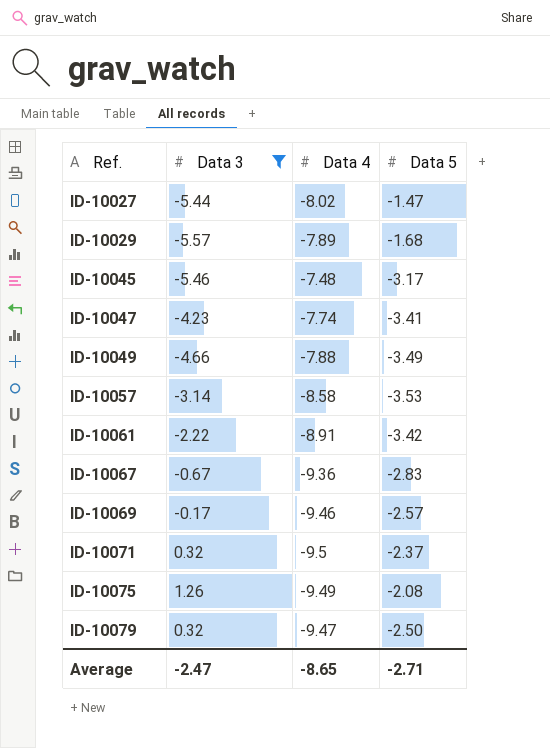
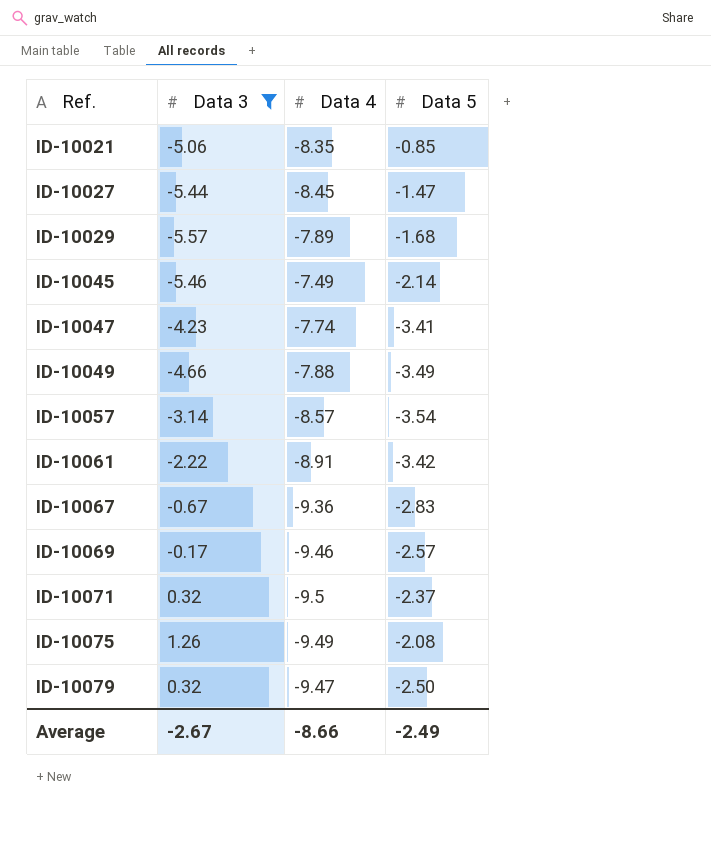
row ID-10021: none -> -5.06 | -8.35 | -0.85
ID-10027 | Data 4: -8.02 -> -8.45
ID-10045 | Data 4: -7.48 -> -7.49
ID-10045 | Data 5: -3.17 -> -2.14
ID-10057 | Data 4: -8.58 -> -8.57
ID-10057 | Data 5: -3.53 -> -3.54
Average | Data 3: -2.47 -> -2.67
Average | Data 4: -8.65 -> -8.66
Average | Data 5: -2.71 -> -2.49

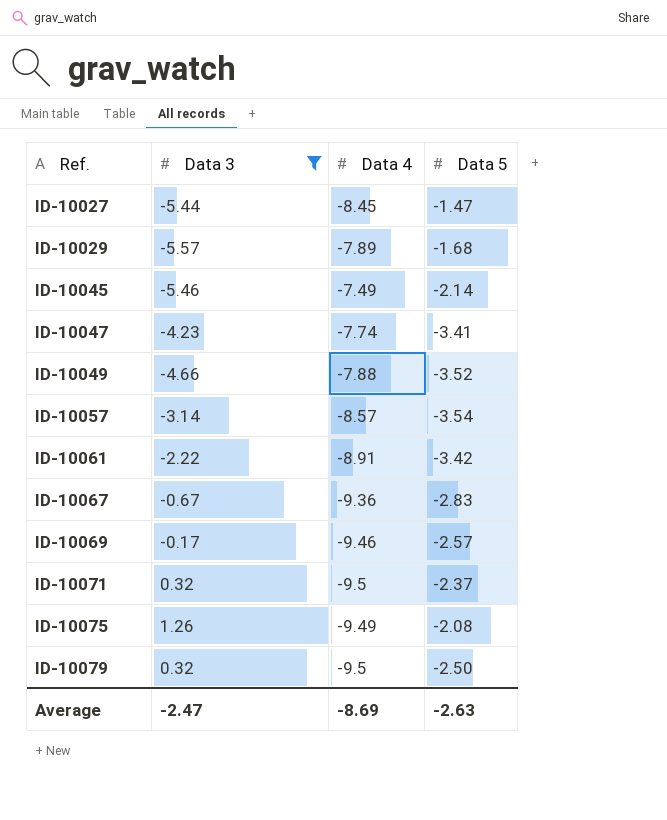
row ID-10021: -5.06 | -8.35 | -0.85 -> none
ID-10049 | Data 5: -3.49 -> -3.52
ID-10079 | Data 4: -9.47 -> -9.5
Average | Data 3: -2.67 -> -2.47
Average | Data 4: -8.66 -> -8.69
Average | Data 5: -2.49 -> -2.63

